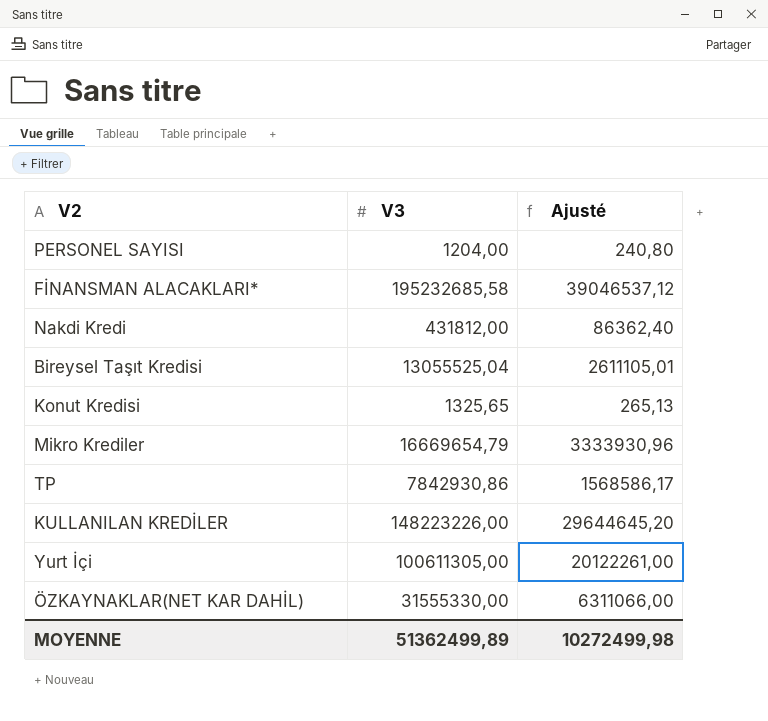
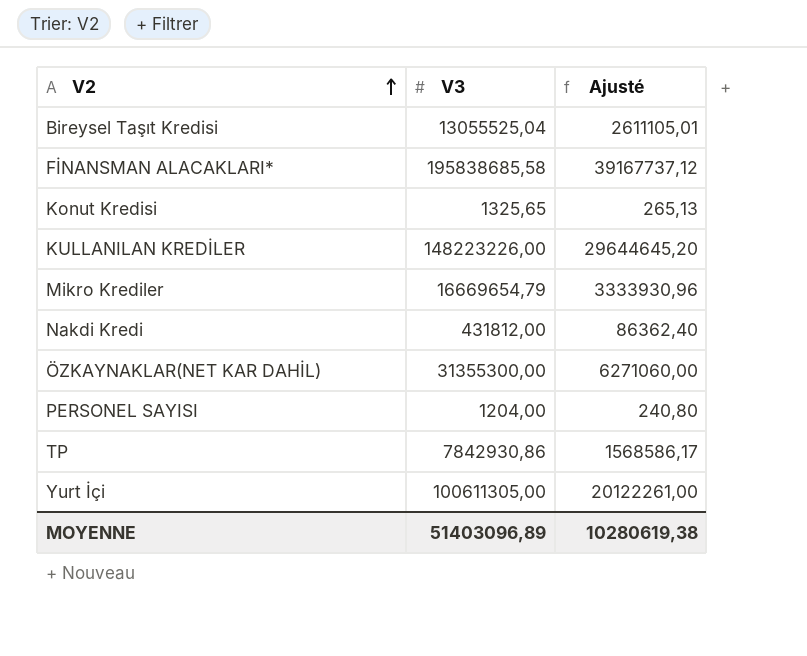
row order: none -> V2 ascending
FİNANSMAN ALACAKLARI* | V3: 195232685,58 -> 195838685,58
FİNANSMAN ALACAKLARI* | Ajusté: 39046537,12 -> 39167737,12
ÖZKAYNAKLAR(NET KAR DAHİL) | V3: 31555330,00 -> 31355300,00
ÖZKAYNAKLAR(NET KAR DAHİL) | Ajusté: 6311066,00 -> 6271060,00
MOYENNE | V3: 51362499,89 -> 51403096,89
MOYENNE | Ajusté: 10272499,98 -> 10280619,38

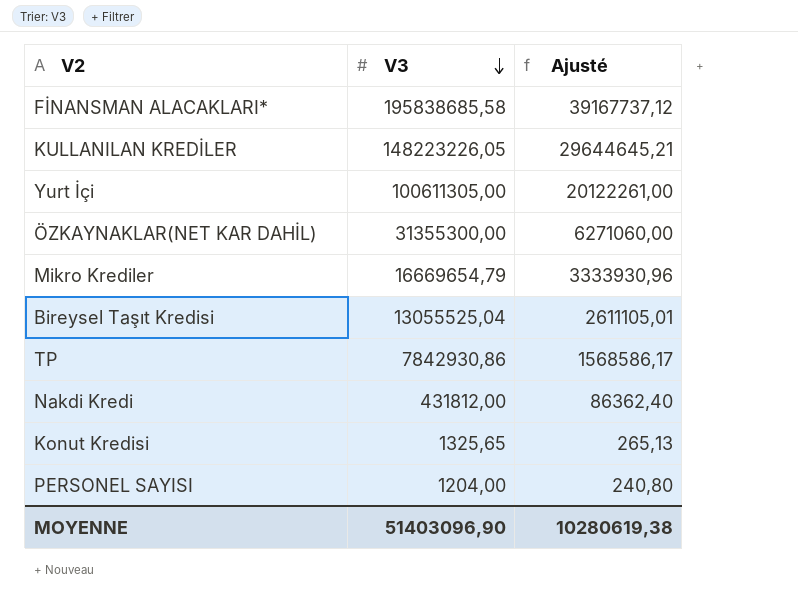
row order: V2 ascending -> V3 descending
KULLANILAN KREDİLER | V3: 148223226,00 -> 148223226,05
KULLANILAN KREDİLER | Ajusté: 29644645,20 -> 29644645,21
MOYENNE | V3: 51403096,89 -> 51403096,90

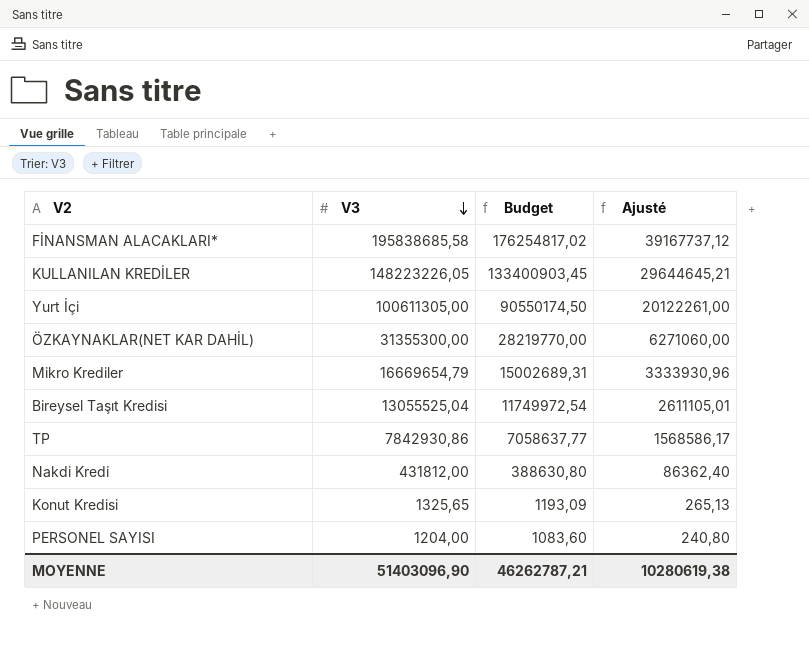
column Budget | formula: none -> [V3] * 0,9

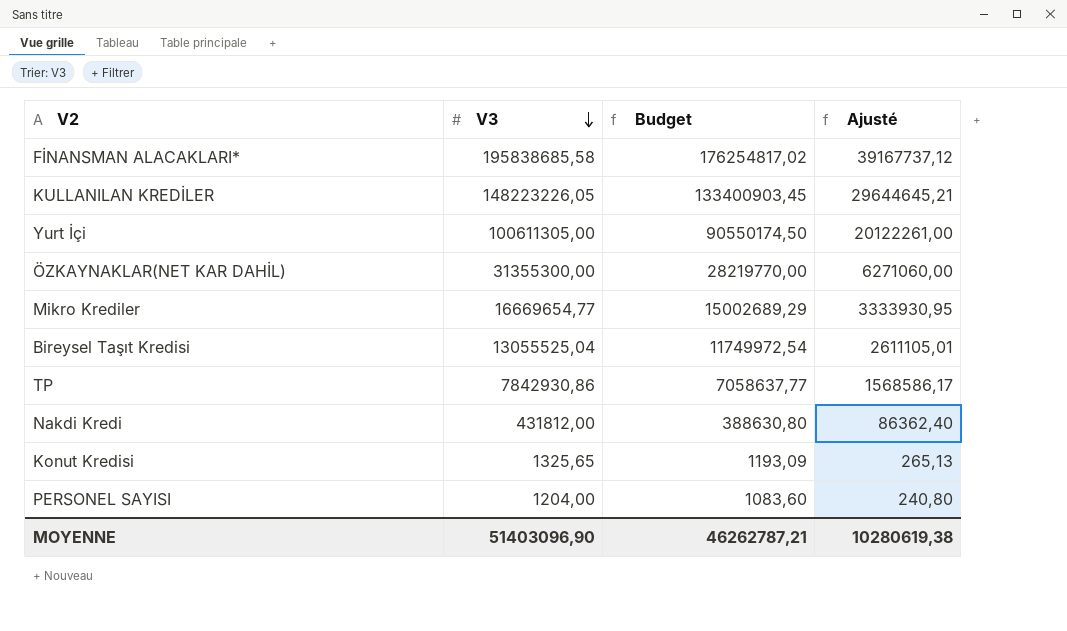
Mikro Krediler | V3: 16669654,79 -> 16669654,77
Mikro Krediler | Budget: 15002689,31 -> 15002689,29
Mikro Krediler | Ajusté: 3333930,96 -> 3333930,95

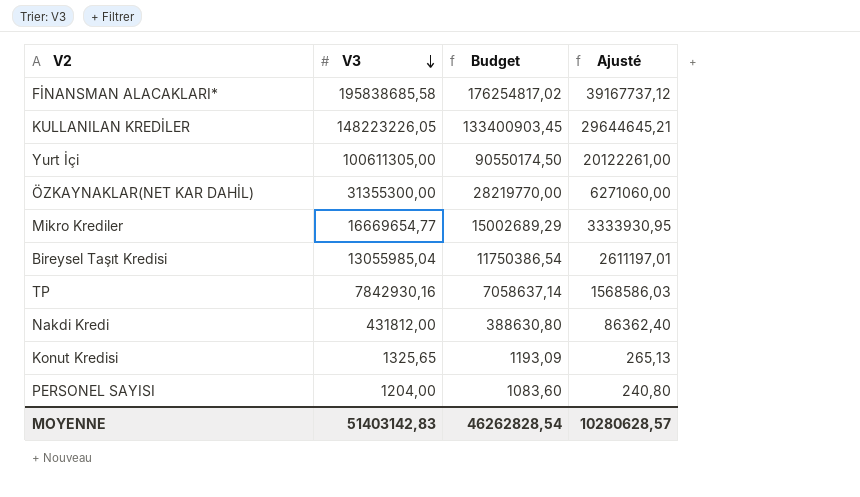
Bireysel Taşıt Kredisi | V3: 13055525,04 -> 13055985,04
Bireysel Taşıt Kredisi | Budget: 11749972,54 -> 11750386,54
Bireysel Taşıt Kredisi | Ajusté: 2611105,01 -> 2611197,01
TP | V3: 7842930,86 -> 7842930,16
TP | Budget: 7058637,77 -> 7058637,14
TP | Ajusté: 1568586,17 -> 1568586,03
MOYENNE | V3: 51403096,90 -> 51403142,83
MOYENNE | Budget: 46262787,21 -> 46262828,54
MOYENNE | Ajusté: 10280619,38 -> 10280628,57

